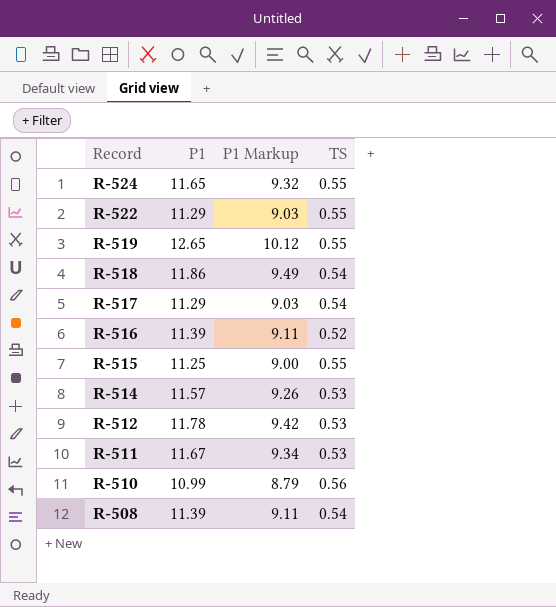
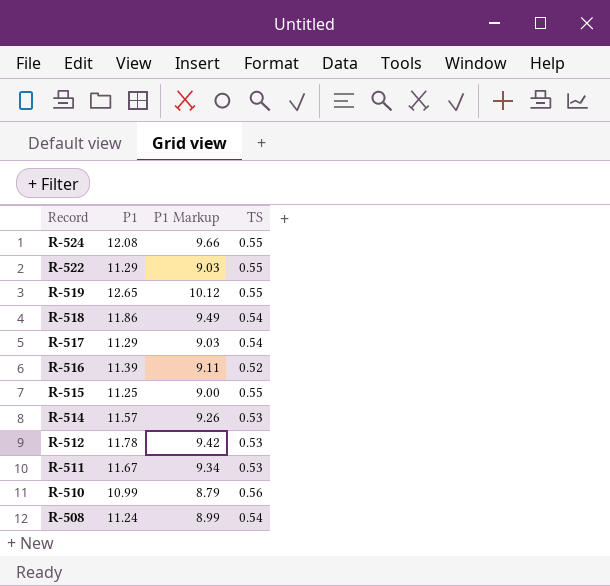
R-524 | P1: 11.65 -> 12.08
R-524 | P1 Markup: 9.32 -> 9.66
R-508 | P1: 11.39 -> 11.24
R-508 | P1 Markup: 9.11 -> 8.99

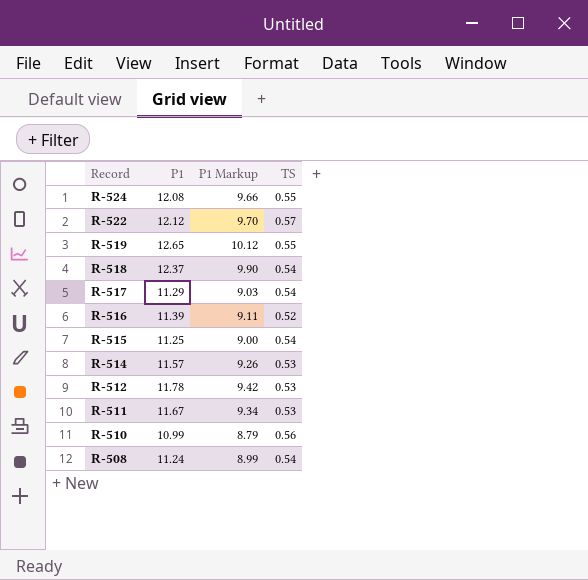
R-522 | P1: 11.29 -> 12.12
R-522 | P1 Markup: 9.03 -> 9.70
R-522 | TS: 0.55 -> 0.57
R-518 | P1: 11.86 -> 12.37
R-518 | P1 Markup: 9.49 -> 9.90
R-515 | TS: 0.55 -> 0.54

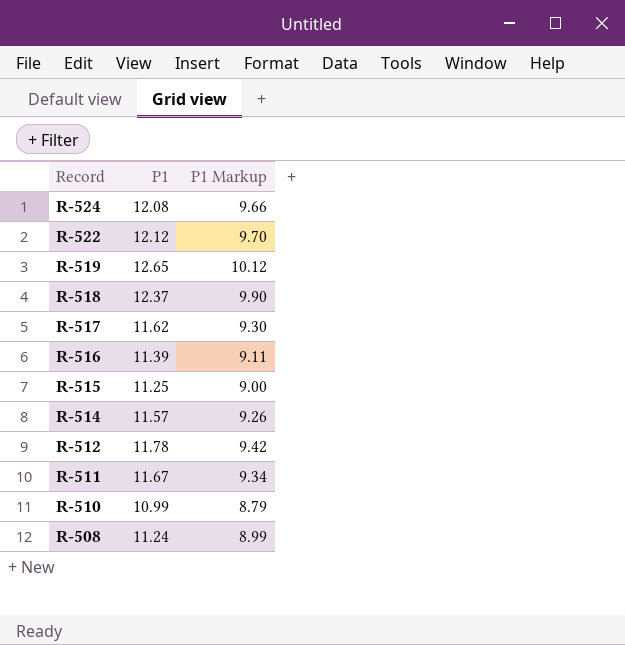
column TS | position: 4 -> none
R-517 | P1: 11.29 -> 11.62
R-517 | P1 Markup: 9.03 -> 9.30

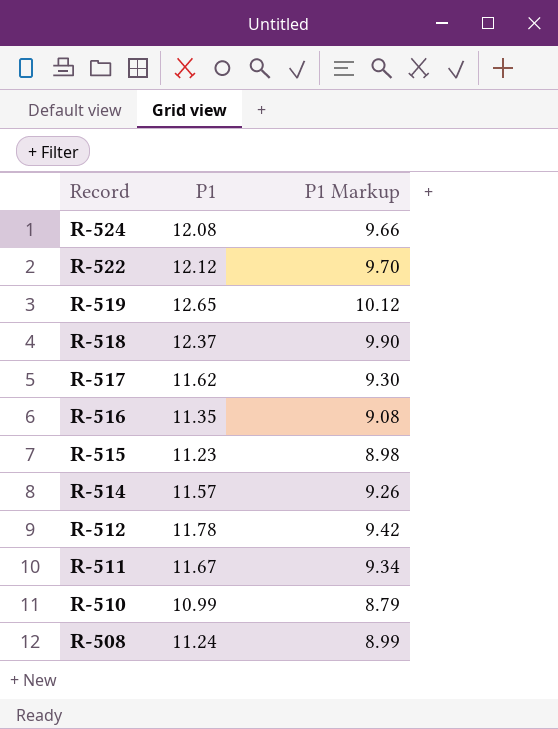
R-516 | P1: 11.39 -> 11.35
R-516 | P1 Markup: 9.11 -> 9.08
R-515 | P1: 11.25 -> 11.23
R-515 | P1 Markup: 9.00 -> 8.98

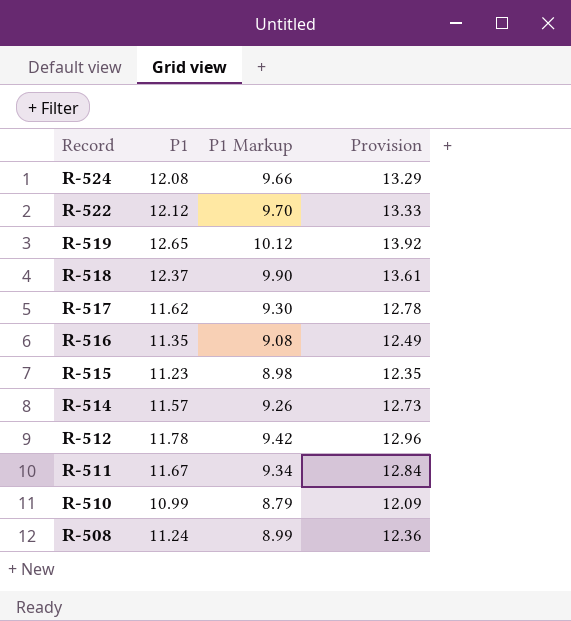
column Provision | formula: none -> [P1] * 1.1

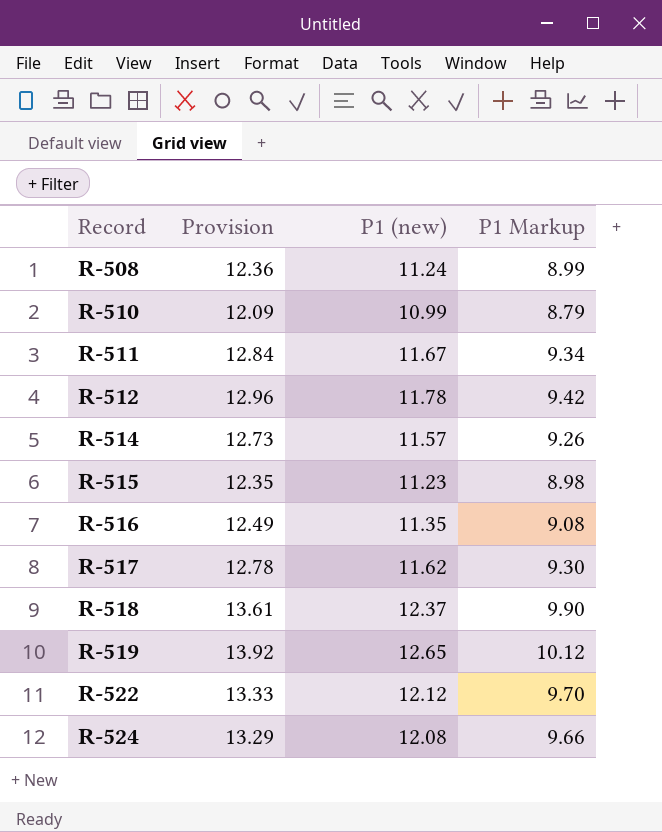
row order: Record descending -> Record ascending
column Provision | position: 4 -> 2
column name: P1 -> P1 (new)

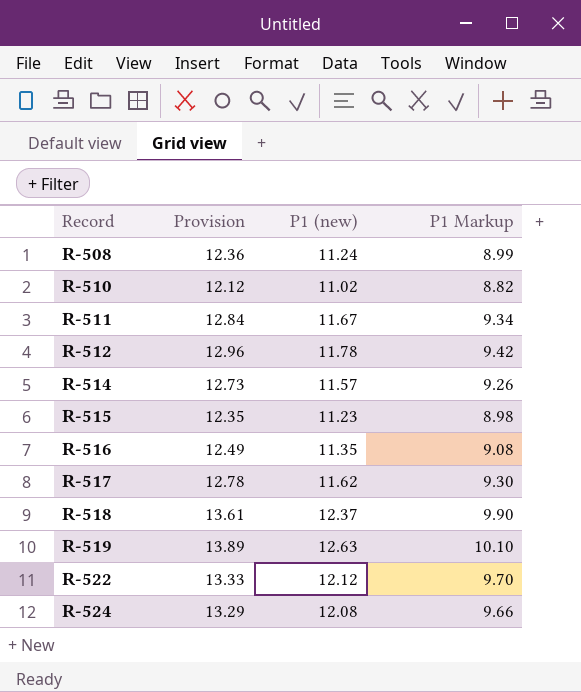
R-510 | Provision: 12.09 -> 12.12
R-510 | P1 (new): 10.99 -> 11.02
R-510 | P1 Markup: 8.79 -> 8.82
R-519 | Provision: 13.92 -> 13.89
R-519 | P1 (new): 12.65 -> 12.63
R-519 | P1 Markup: 10.12 -> 10.10

